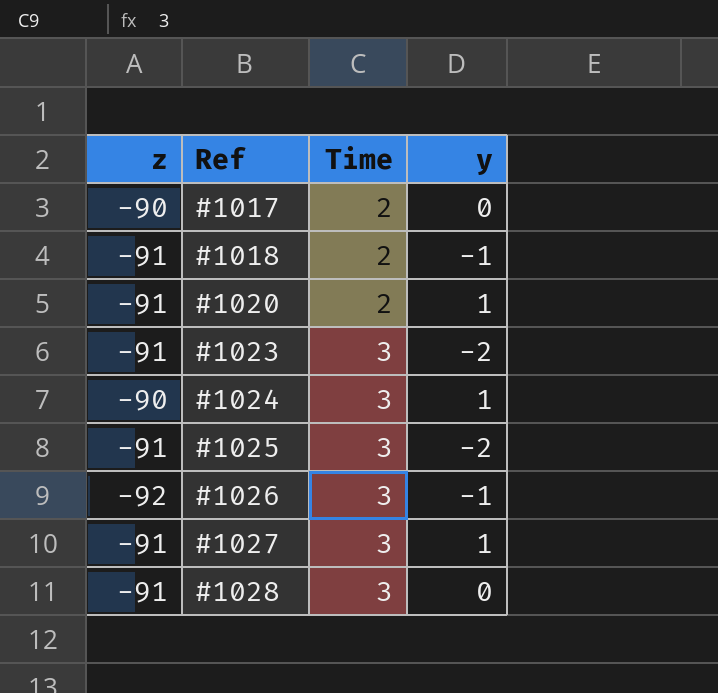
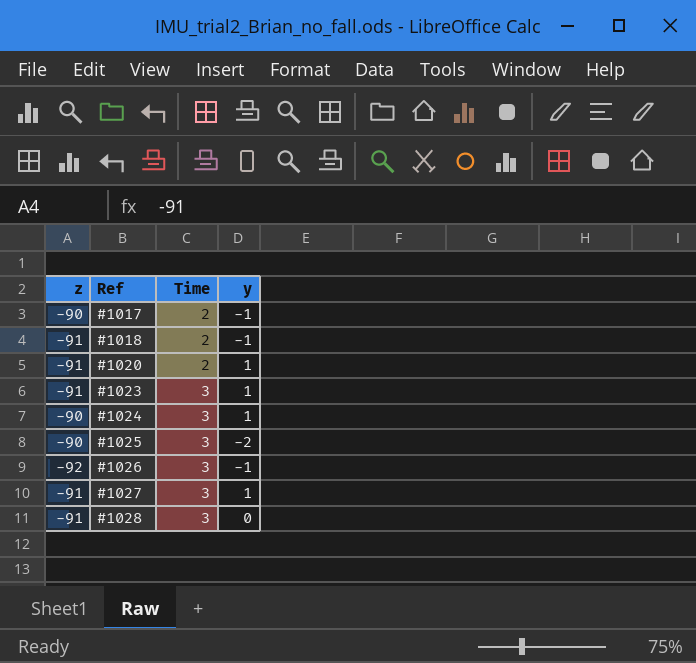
#1017 | y: 0 -> -1
#1023 | y: -2 -> 1
#1025 | z: -91 -> -90

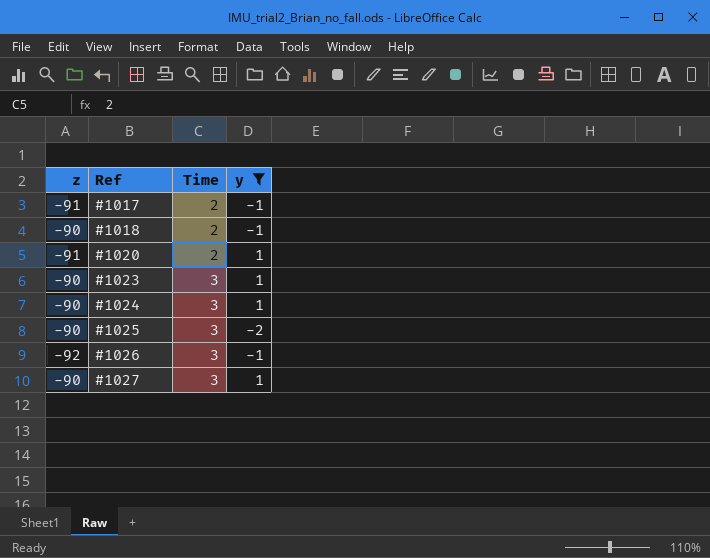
filter: none -> y != 0
#1017 | z: -90 -> -91
#1018 | z: -91 -> -90
#1023 | z: -91 -> -90
#1027 | z: -91 -> -90

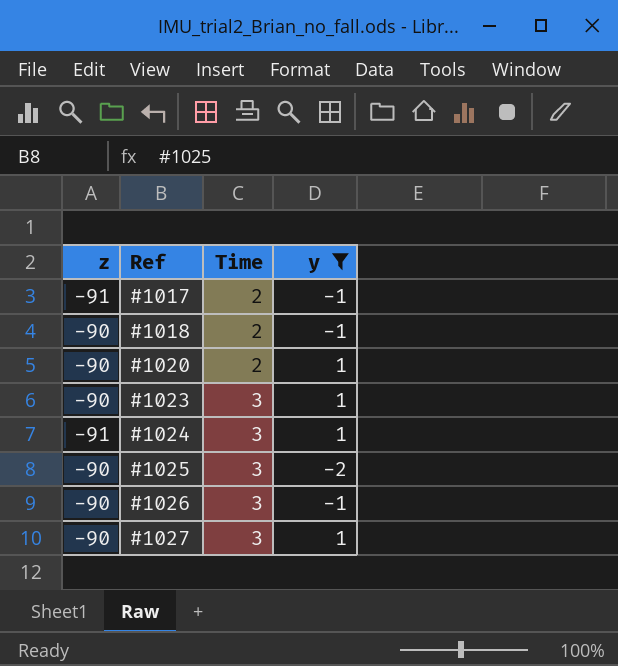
#1020 | z: -91 -> -90
#1024 | z: -90 -> -91
#1026 | z: -92 -> -90

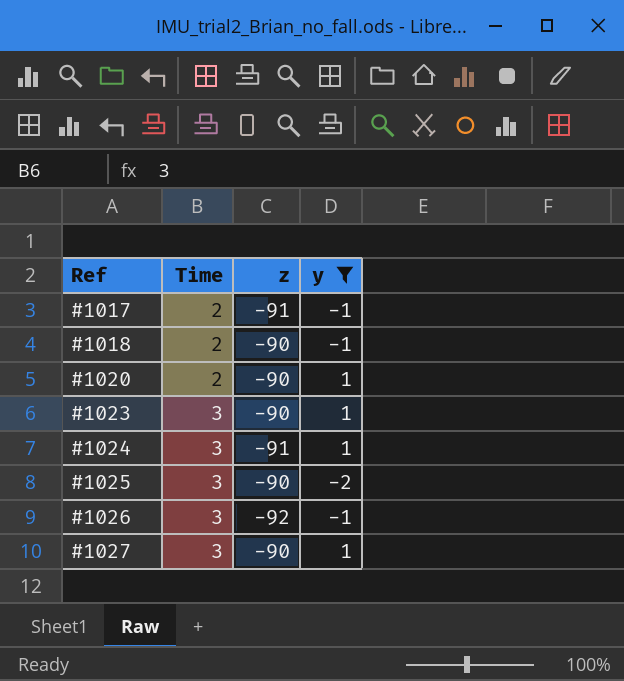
column z | position: 1 -> 3
#1026 | z: -90 -> -92

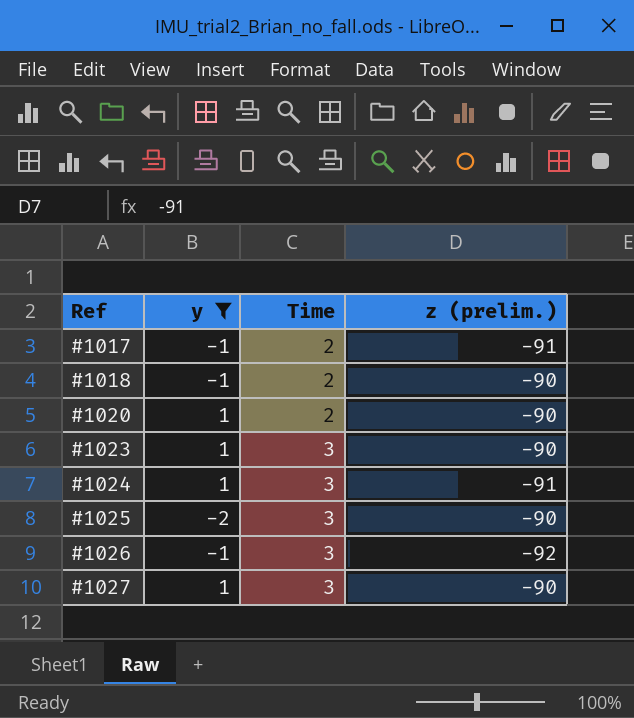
column y | position: 4 -> 2
column name: z -> z (prelim.)

